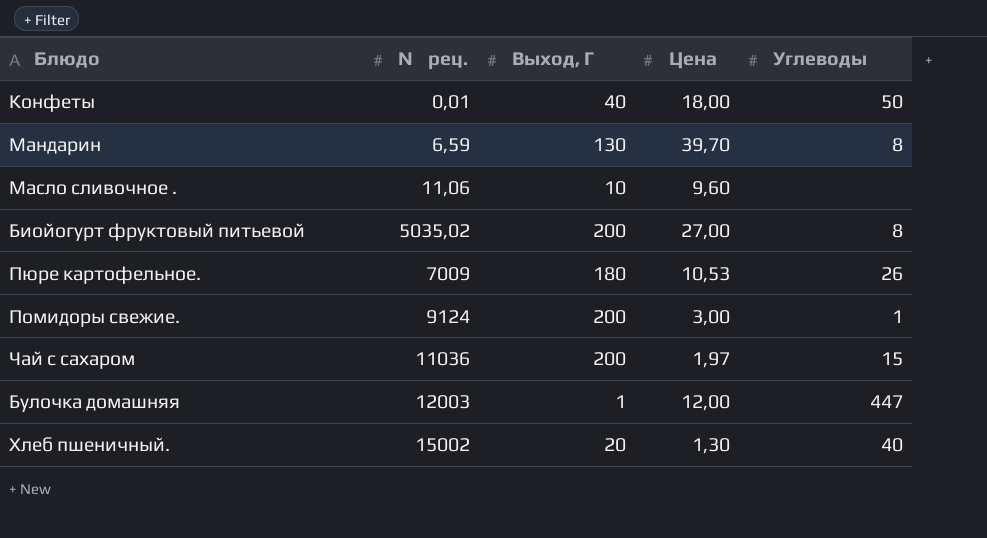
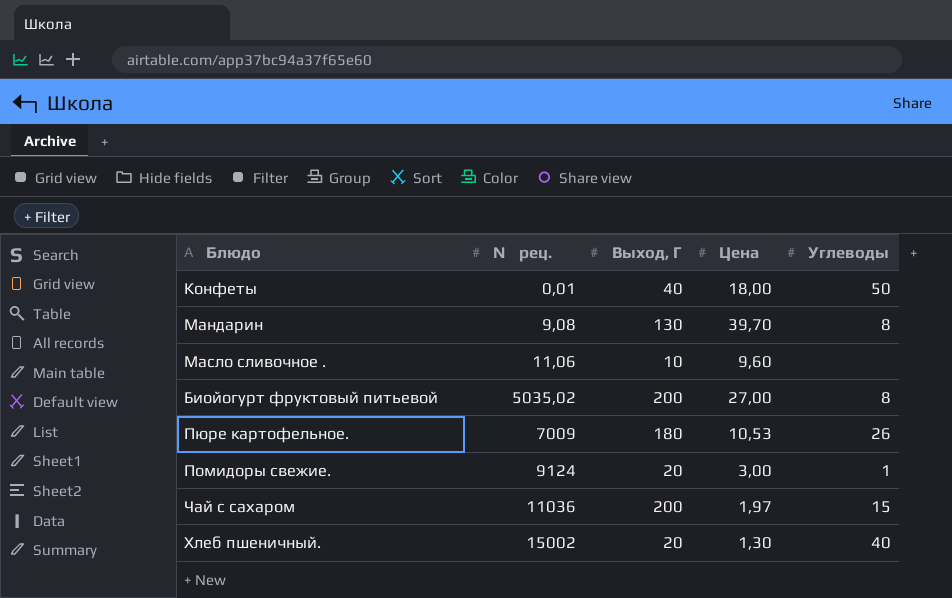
row Булочка домашняя: 12003 | 1 | 12,00 | 447 -> none
Мандарин | № рец.: 6,59 -> 9,08
Помидоры свежие. | Выход, Г: 200 -> 20

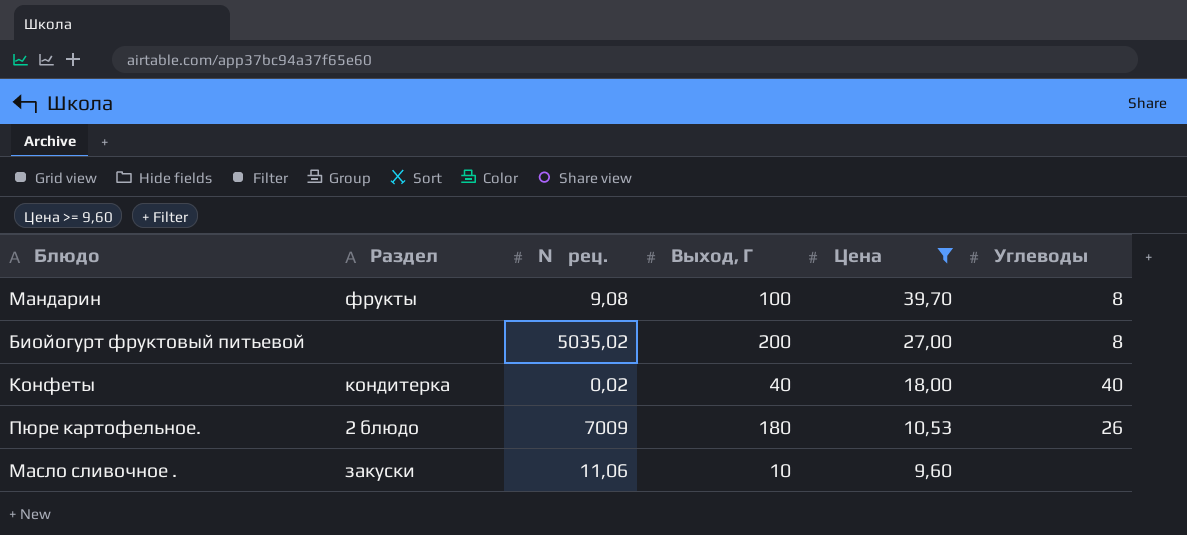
filter: none -> Цена >= 9,60
row order: № рец. ascending -> Цена descending
column Раздел | position: none -> 2
Мандарин | Выход, Г: 130 -> 100
Конфеты | № рец.: 0,01 -> 0,02
Конфеты | Углеводы: 50 -> 40

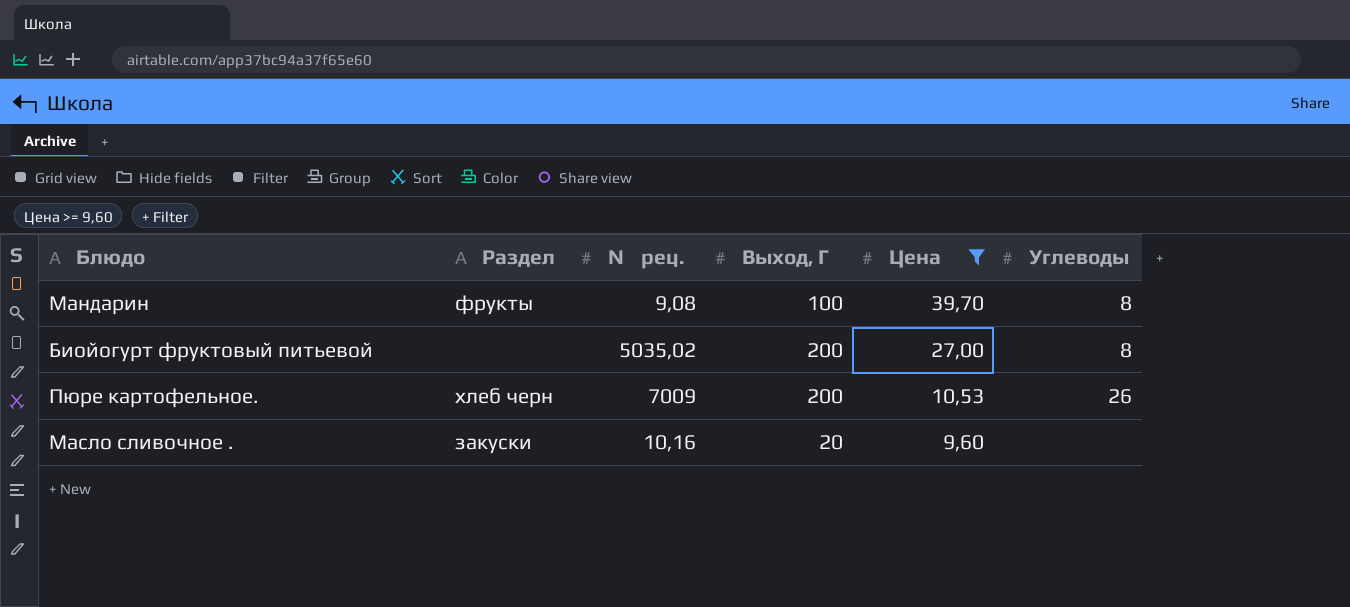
row Конфеты: кондитерка | 0,02 | 40 | 18,00 | 40 -> none
Пюре картофельное. | Раздел: 2 блюдо -> хлеб черн
Пюре картофельное. | Выход, Г: 180 -> 200
Масло сливочное . | № рец.: 11,06 -> 10,16
Масло сливочное . | Выход, Г: 10 -> 20

